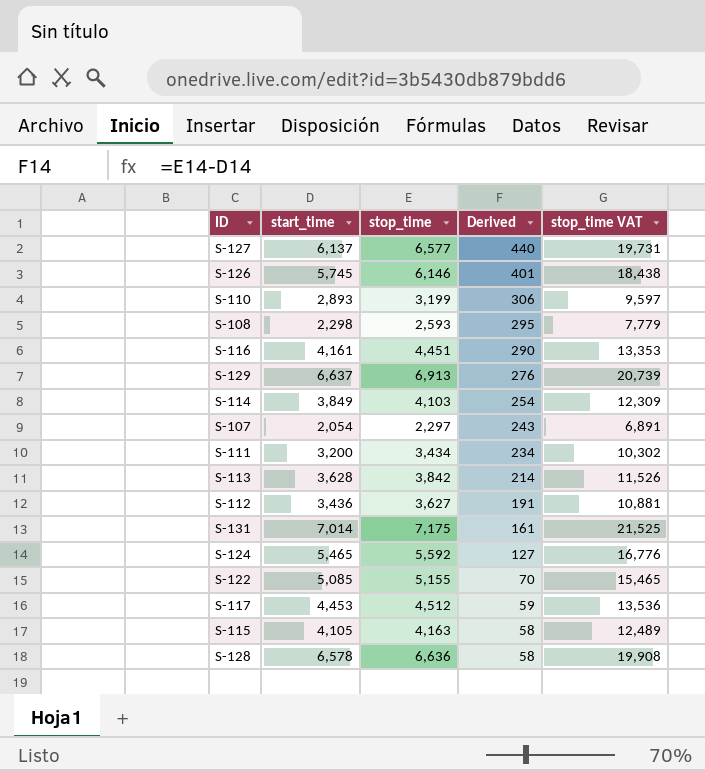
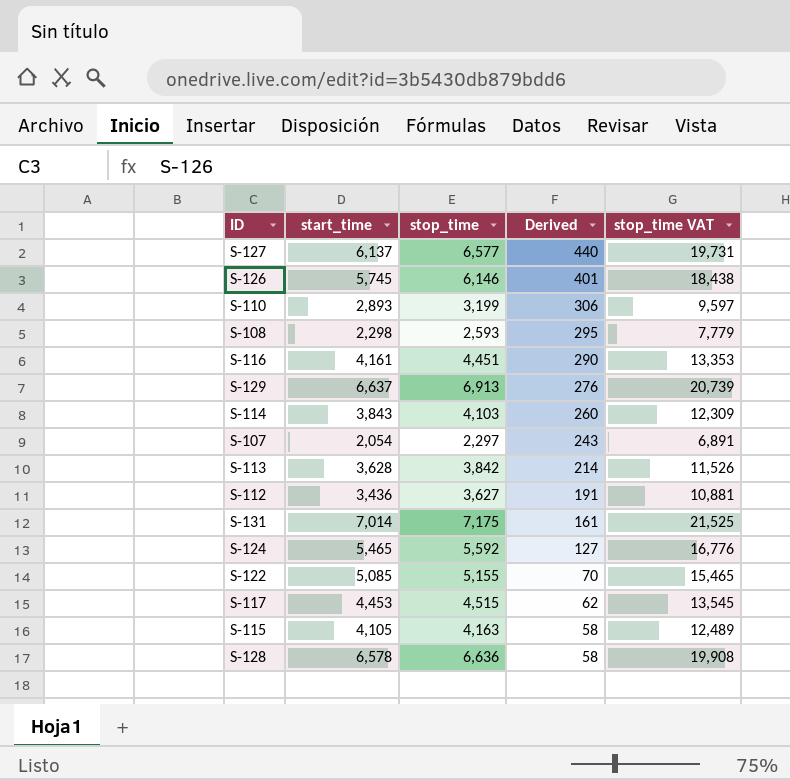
row S-111: 3,200 | 3,434 | 234 | 10,302 -> none
S-114 | start_time: 3,849 -> 3,843
S-114 | Derived: 254 -> 260
S-117 | stop_time: 4,512 -> 4,515
S-117 | Derived: 59 -> 62
S-117 | stop_time VAT: 13,536 -> 13,545

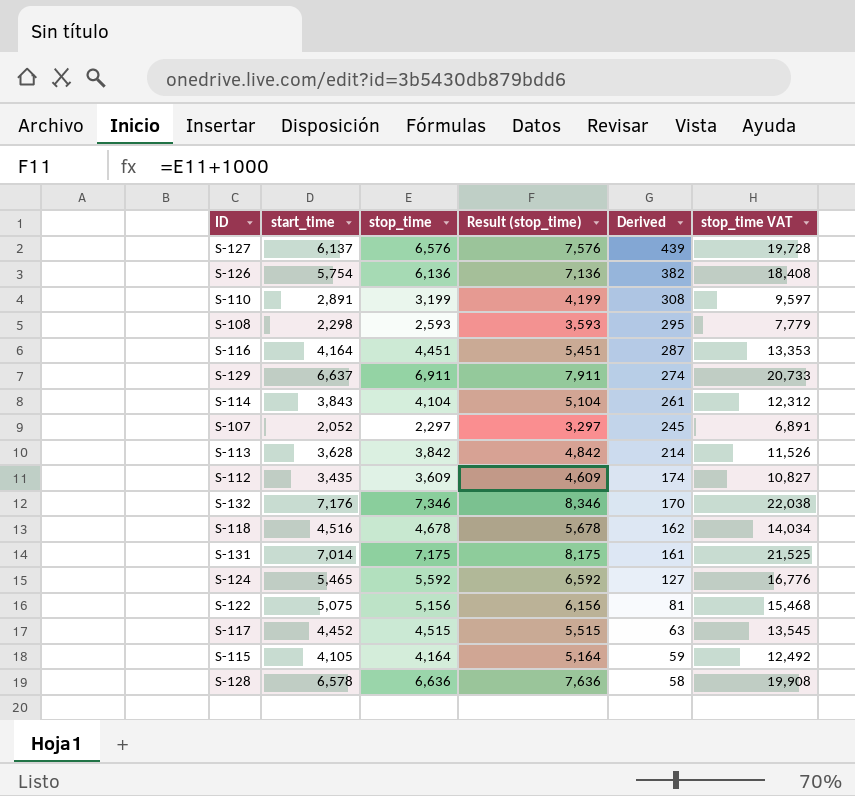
column Result (stop_time) | formula: none -> [stop_time] + 1000
S-127 | stop_time: 6,577 -> 6,576
S-127 | Derived: 440 -> 439
S-127 | stop_time VAT: 19,731 -> 19,728
S-126 | start_time: 5,745 -> 5,754
S-126 | stop_time: 6,146 -> 6,136
S-126 | Derived: 401 -> 382
S-126 | stop_time VAT: 18,438 -> 18,408
S-110 | start_time: 2,893 -> 2,891
S-110 | Derived: 306 -> 308
S-116 | start_time: 4,161 -> 4,164
S-116 | Derived: 290 -> 287
S-129 | stop_time: 6,913 -> 6,911
S-129 | Derived: 276 -> 274
S-129 | stop_time VAT: 20,739 -> 20,733
S-114 | stop_time: 4,103 -> 4,104
S-114 | Derived: 260 -> 261
S-114 | stop_time VAT: 12,309 -> 12,312
S-107 | start_time: 2,054 -> 2,052
S-107 | Derived: 243 -> 245
S-112 | start_time: 3,436 -> 3,435
S-112 | stop_time: 3,627 -> 3,609
S-112 | Derived: 191 -> 174
S-112 | stop_time VAT: 10,881 -> 10,827
row S-132: none -> 7,176 | 7,346 | 8,346 | 170 | 22,038
row S-118: none -> 4,516 | 4,678 | 5,678 | 162 | 14,034
S-122 | start_time: 5,085 -> 5,075
S-122 | stop_time: 5,155 -> 5,156
S-122 | Derived: 70 -> 81
S-122 | stop_time VAT: 15,465 -> 15,468
S-117 | start_time: 4,453 -> 4,452
S-117 | Derived: 62 -> 63
S-115 | stop_time: 4,163 -> 4,164
S-115 | Derived: 58 -> 59
S-115 | stop_time VAT: 12,489 -> 12,492

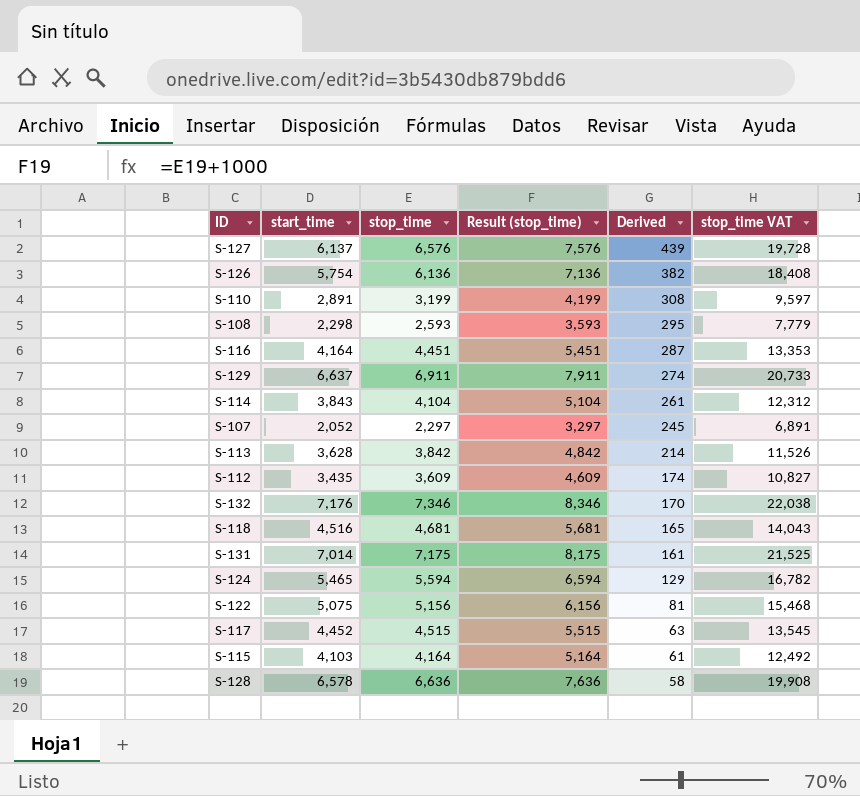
S-118 | stop_time: 4,678 -> 4,681
S-118 | Result (stop_time): 5,678 -> 5,681
S-118 | Derived: 162 -> 165
S-118 | stop_time VAT: 14,034 -> 14,043
S-124 | stop_time: 5,592 -> 5,594
S-124 | Result (stop_time): 6,592 -> 6,594
S-124 | Derived: 127 -> 129
S-124 | stop_time VAT: 16,776 -> 16,782
S-115 | start_time: 4,105 -> 4,103
S-115 | Derived: 59 -> 61

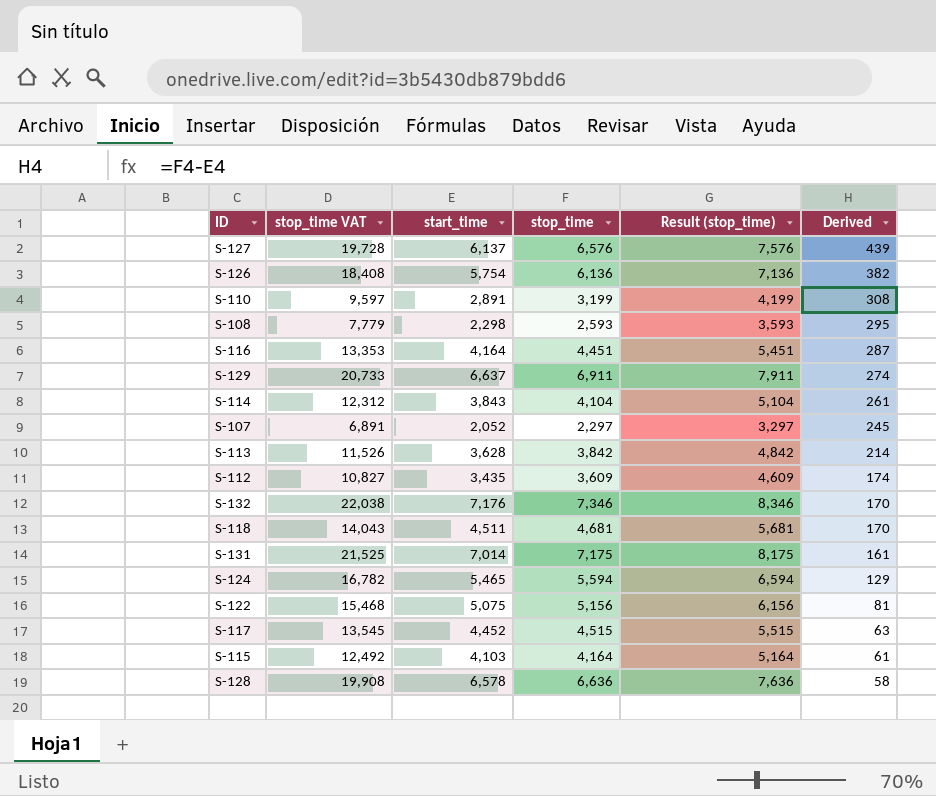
column stop_time VAT | position: 6 -> 2
S-118 | start_time: 4,516 -> 4,511
S-118 | Derived: 165 -> 170

